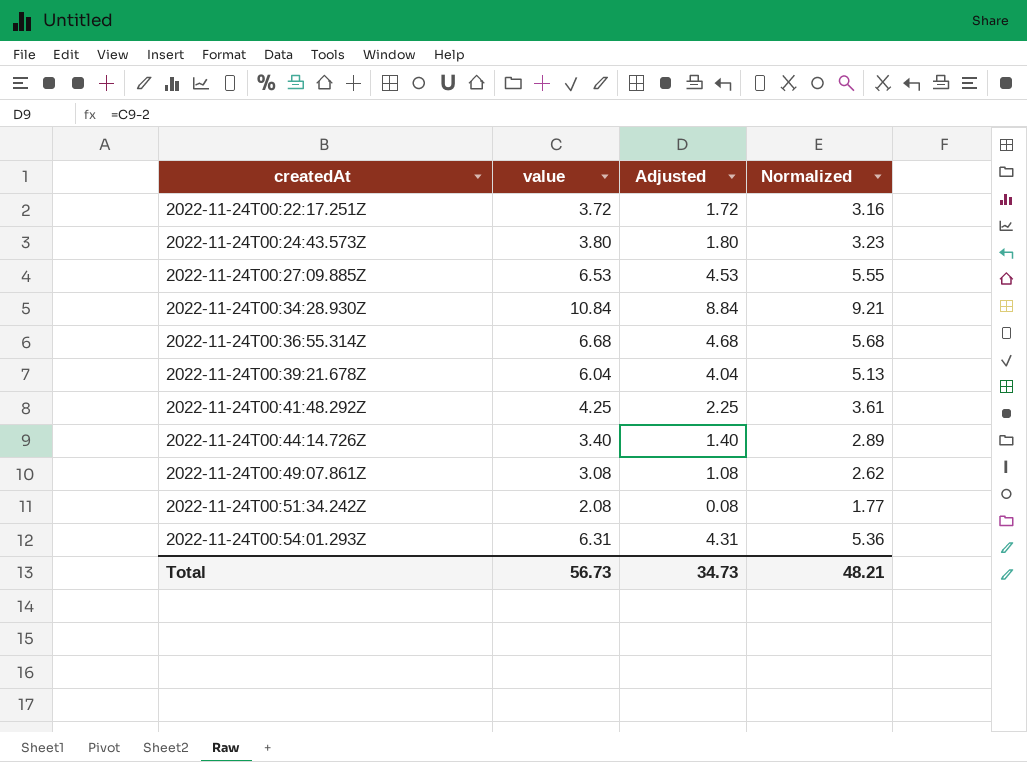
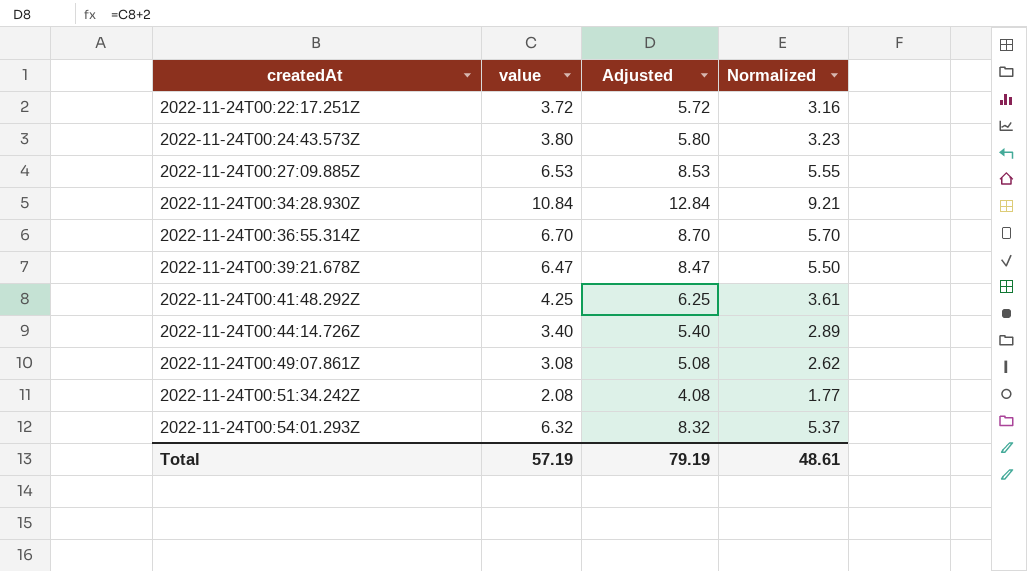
column Adjusted | formula: [value] - 2 -> [value] + 2
2022-11-24T00:36:55.314Z | value: 6.68 -> 6.70
2022-11-24T00:36:55.314Z | Normalized: 5.68 -> 5.70
2022-11-24T00:39:21.678Z | value: 6.04 -> 6.47
2022-11-24T00:39:21.678Z | Normalized: 5.13 -> 5.50
2022-11-24T00:54:01.293Z | value: 6.31 -> 6.32
2022-11-24T00:54:01.293Z | Normalized: 5.36 -> 5.37
Total | value: 56.73 -> 57.19
Total | Adjusted: 34.73 -> 79.19
Total | Normalized: 48.21 -> 48.61

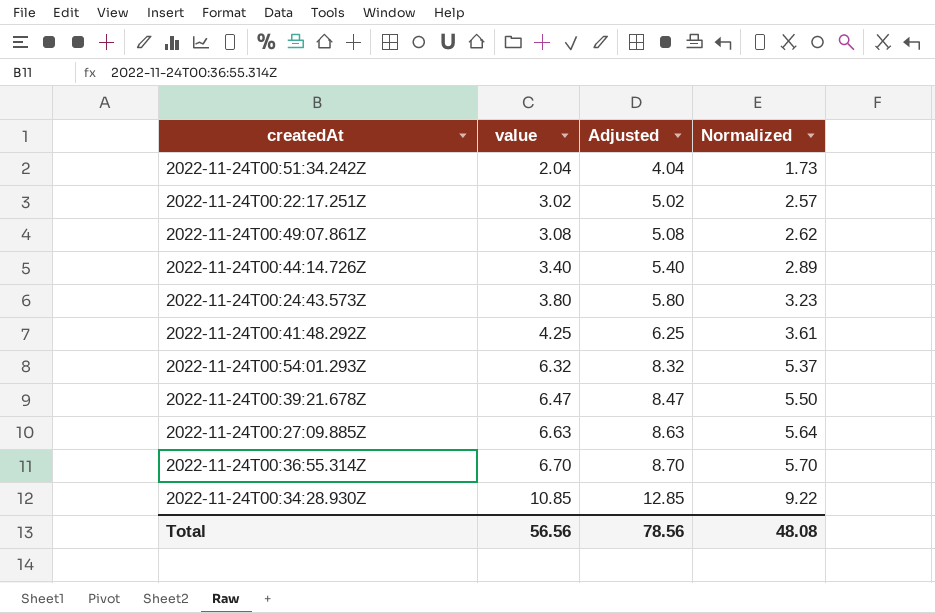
row order: createdAt ascending -> value ascending
2022-11-24T00:51:34.242Z | value: 2.08 -> 2.04
2022-11-24T00:51:34.242Z | Adjusted: 4.08 -> 4.04
2022-11-24T00:51:34.242Z | Normalized: 1.77 -> 1.73
2022-11-24T00:22:17.251Z | value: 3.72 -> 3.02
2022-11-24T00:22:17.251Z | Adjusted: 5.72 -> 5.02
2022-11-24T00:22:17.251Z | Normalized: 3.16 -> 2.57
2022-11-24T00:27:09.885Z | value: 6.53 -> 6.63
2022-11-24T00:27:09.885Z | Adjusted: 8.53 -> 8.63
2022-11-24T00:27:09.885Z | Normalized: 5.55 -> 5.64
2022-11-24T00:34:28.930Z | value: 10.84 -> 10.85
2022-11-24T00:34:28.930Z | Adjusted: 12.84 -> 12.85
2022-11-24T00:34:28.930Z | Normalized: 9.21 -> 9.22
Total | value: 57.19 -> 56.56
Total | Adjusted: 79.19 -> 78.56
Total | Normalized: 48.61 -> 48.08

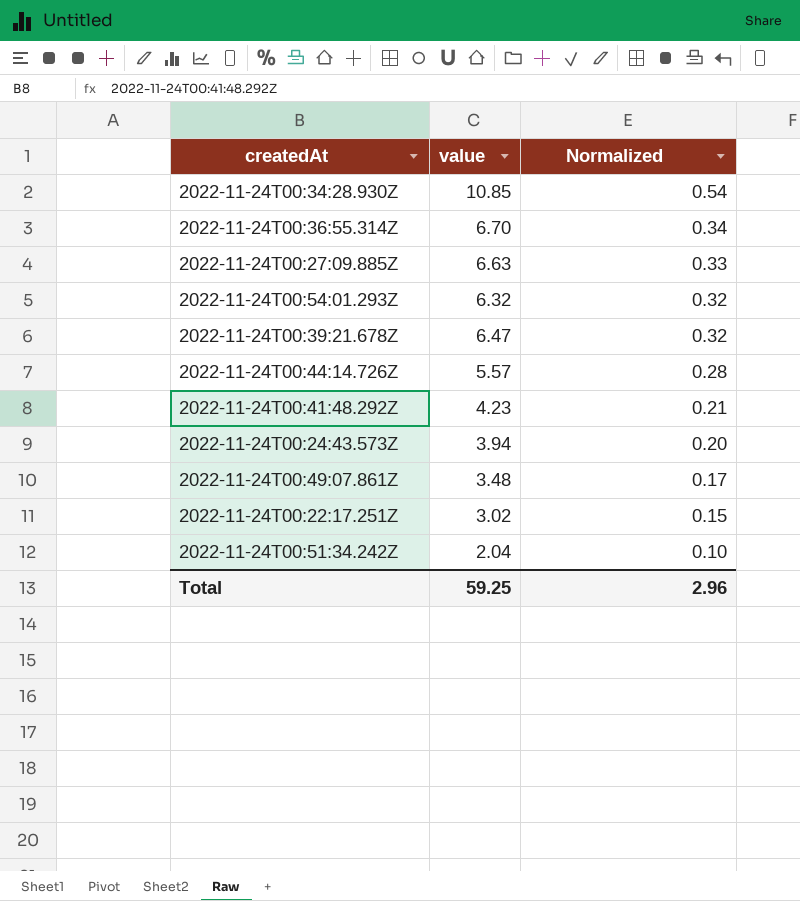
row order: value ascending -> Normalized descending
column Adjusted | formula: [value] + 2 -> none
column Normalized | formula: [value] * 0.85 -> [value] * 0.05
2022-11-24T00:44:14.726Z | value: 3.40 -> 5.57
2022-11-24T00:41:48.292Z | value: 4.25 -> 4.23
2022-11-24T00:24:43.573Z | value: 3.80 -> 3.94
2022-11-24T00:49:07.861Z | value: 3.08 -> 3.48
Total | value: 56.56 -> 59.25
Total | Normalized: 48.08 -> 2.96

